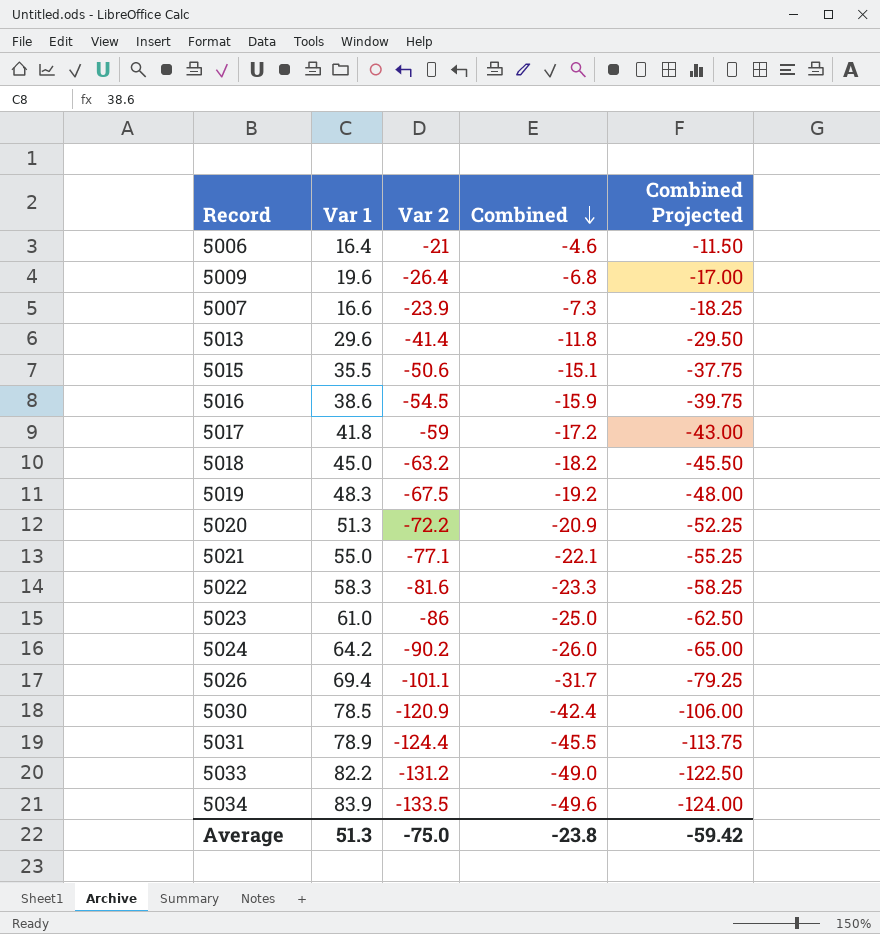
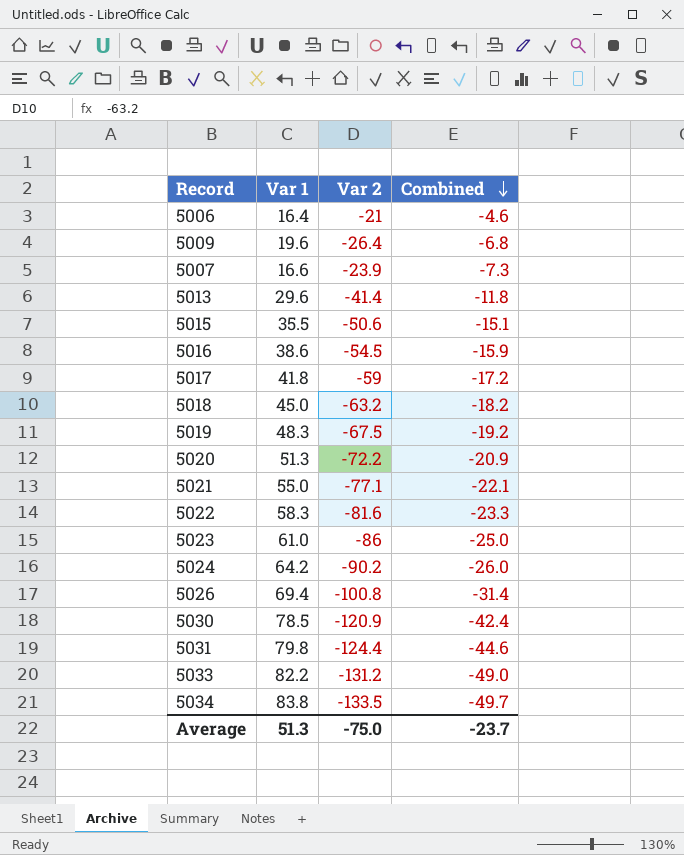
column Combined Projected | formula: [Combined] * 2.5 -> none
5026 | Var 2: -101.1 -> -100.8
5026 | Combined: -31.7 -> -31.4
5031 | Var 1: 78.9 -> 79.8
5031 | Combined: -45.5 -> -44.6
5034 | Var 1: 83.9 -> 83.8
5034 | Combined: -49.6 -> -49.7
Average | Combined: -23.8 -> -23.7

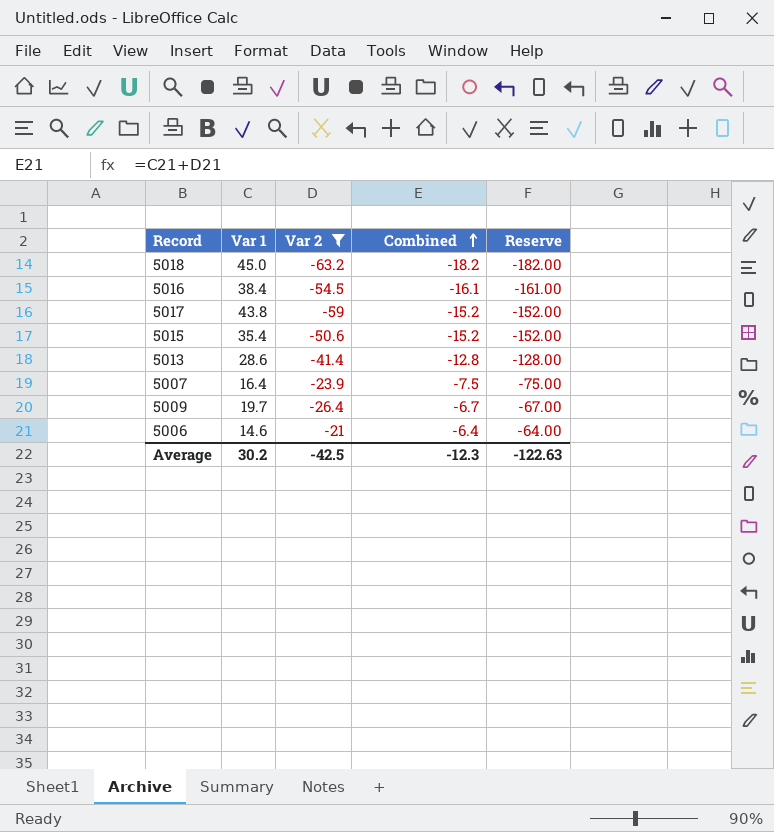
filter: none -> Var 2 >= -63.2
row order: Combined descending -> Combined ascending
column Reserve | formula: none -> [Combined] * 10
5016 | Var 1: 38.6 -> 38.4
5016 | Combined: -15.9 -> -16.1
5017 | Var 1: 41.8 -> 43.8
5017 | Combined: -17.2 -> -15.2
5015 | Var 1: 35.5 -> 35.4
5015 | Combined: -15.1 -> -15.2
5013 | Var 1: 29.6 -> 28.6
5013 | Combined: -11.8 -> -12.8
5007 | Var 1: 16.6 -> 16.4
5007 | Combined: -7.3 -> -7.5
5009 | Var 1: 19.6 -> 19.7
5009 | Combined: -6.8 -> -6.7
5006 | Var 1: 16.4 -> 14.6
5006 | Combined: -4.6 -> -6.4
Average | Var 1: 51.3 -> 30.2
Average | Var 2: -75.0 -> -42.5
Average | Combined: -23.7 -> -12.3

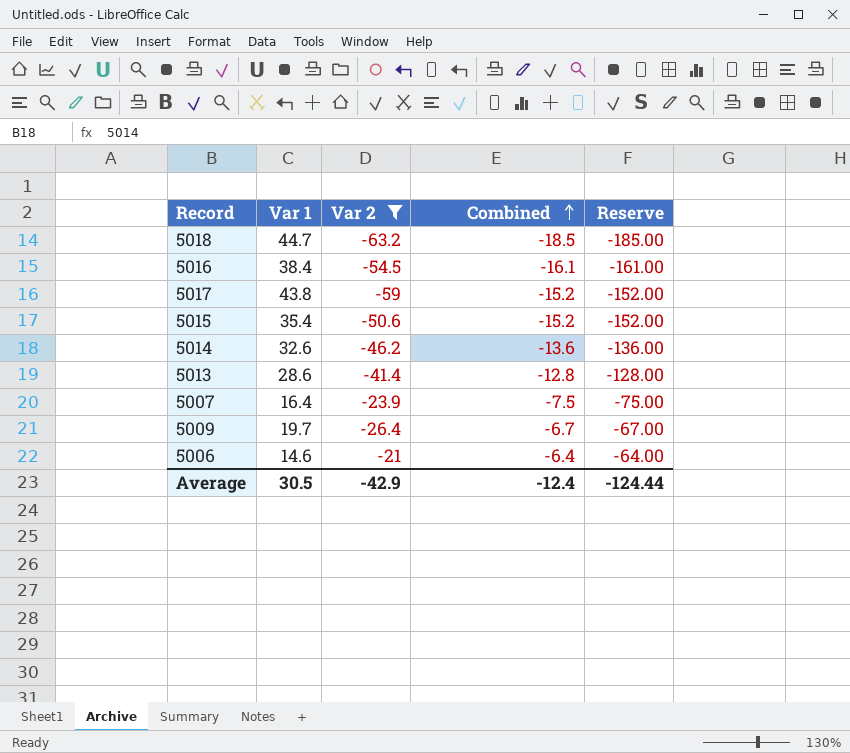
5018 | Var 1: 45.0 -> 44.7
5018 | Combined: -18.2 -> -18.5
5018 | Reserve: -182.00 -> -185.00
row 5014: none -> 32.6 | -46.2 | -13.6 | -136.00
Average | Var 1: 30.2 -> 30.5
Average | Var 2: -42.5 -> -42.9
Average | Combined: -12.3 -> -12.4
Average | Reserve: -122.63 -> -124.44

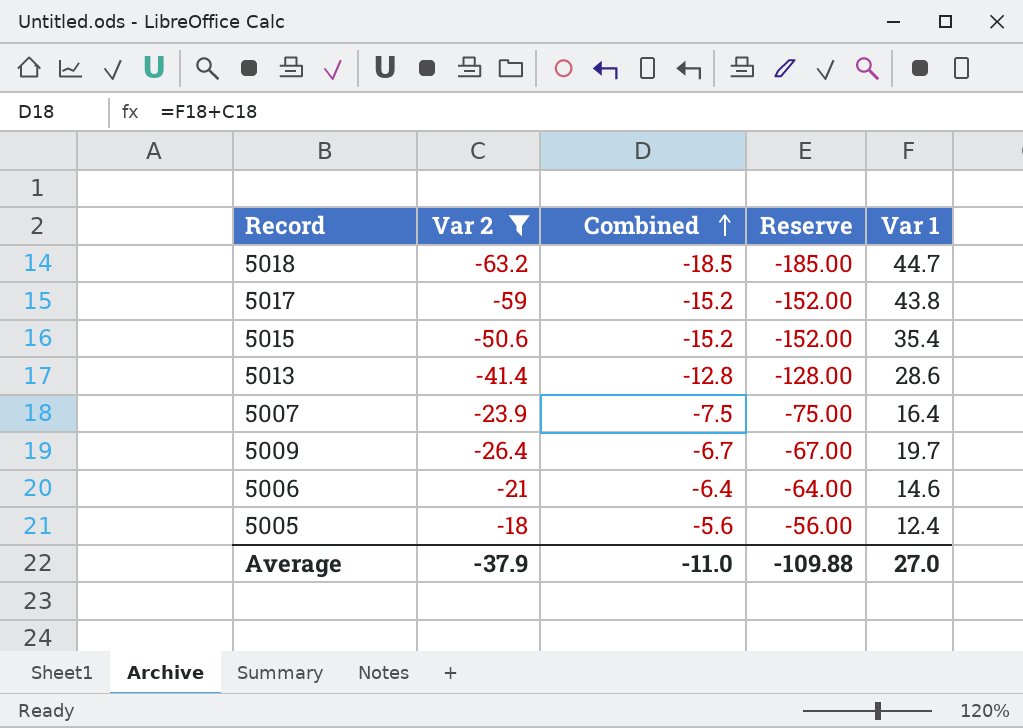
column Var 1 | position: 2 -> 5
row 5016: 38.4 | -54.5 | -16.1 | -161.00 -> none
row 5014: 32.6 | -46.2 | -13.6 | -136.00 -> none
row 5005: none -> -18 | -5.6 | -56.00 | 12.4
Average | Var 2: -42.9 -> -37.9
Average | Combined: -12.4 -> -11.0
Average | Reserve: -124.44 -> -109.88
Average | Var 1: 30.5 -> 27.0

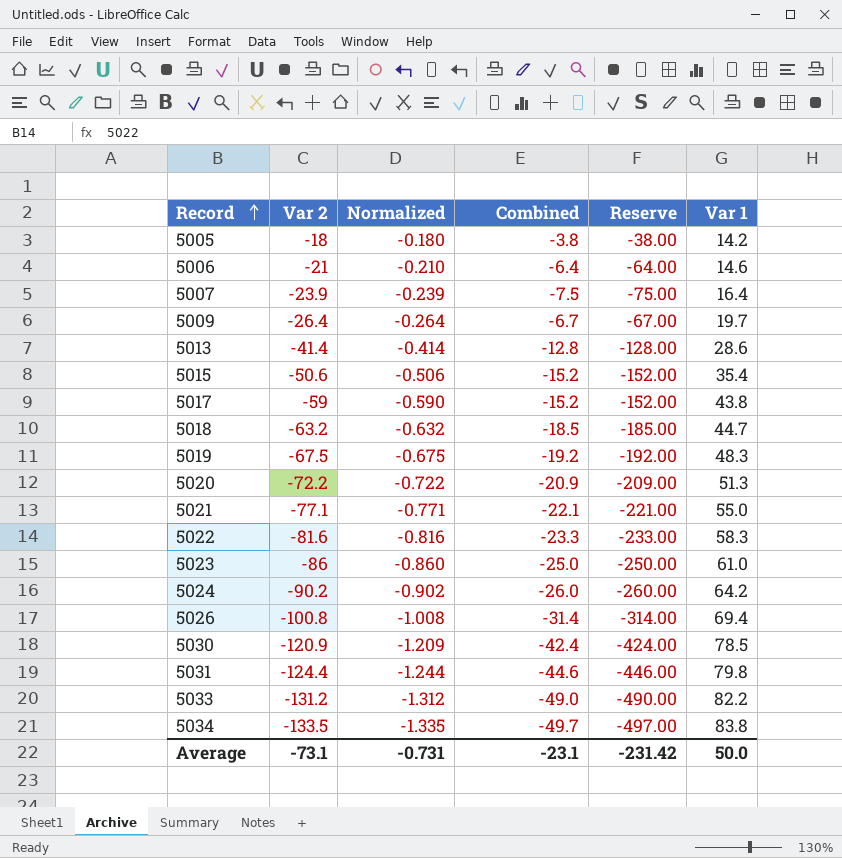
filter: Var 2 >= -63.2 -> none
row order: Combined ascending -> Record ascending
column Normalized | formula: none -> [Var 2] * 0.01
5005 | Combined: -5.6 -> -3.8
5005 | Reserve: -56.00 -> -38.00
5005 | Var 1: 12.4 -> 14.2
Average | Var 2: -37.9 -> -73.1
Average | Combined: -11.0 -> -23.1
Average | Reserve: -109.88 -> -231.42
Average | Var 1: 27.0 -> 50.0

